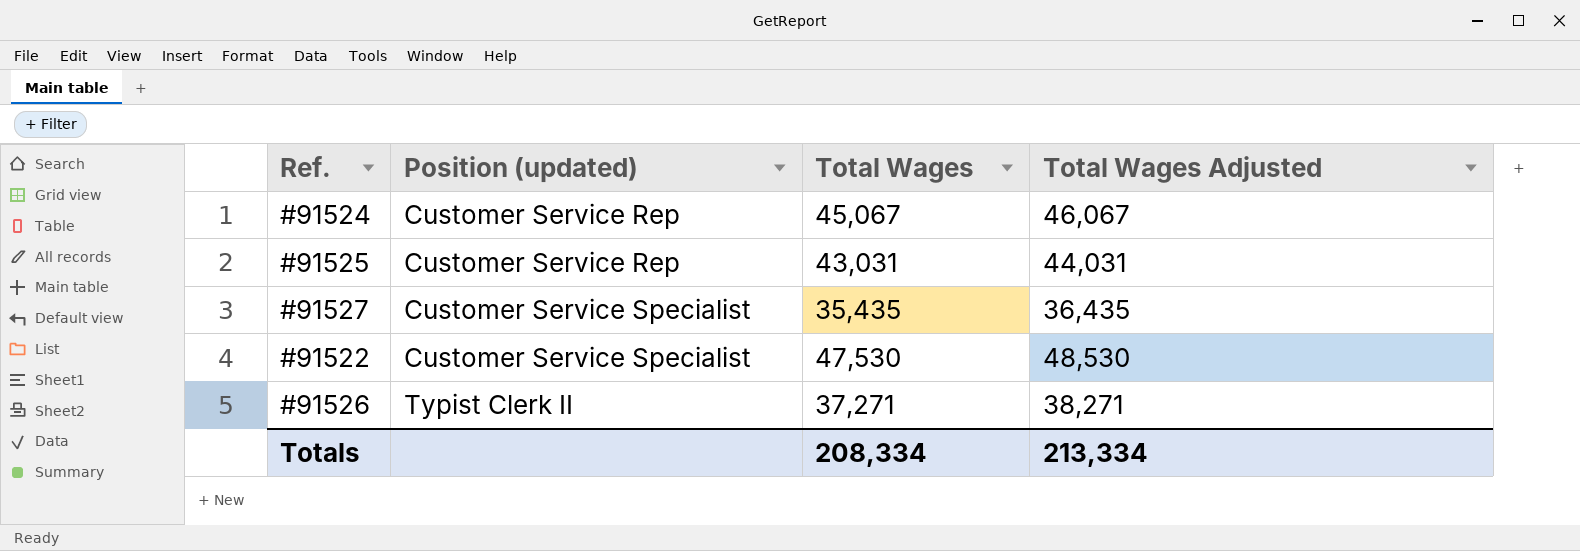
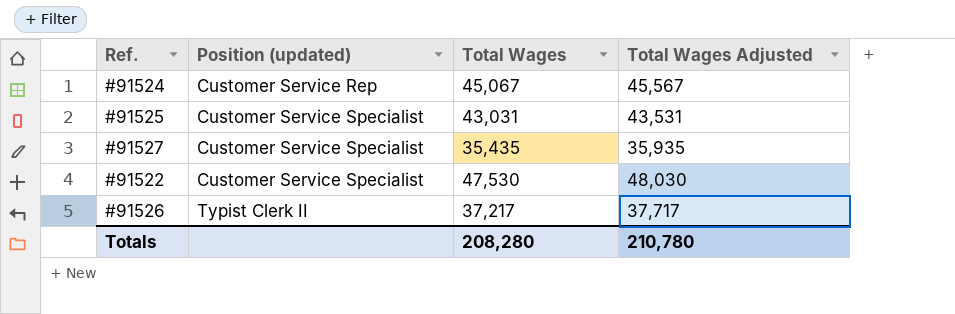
column Total Wages Adjusted | formula: [Total Wages] + 1000 -> [Total Wages] + 500
#91525 | Position (updated): Customer Service Rep -> Customer Service Specialist
#91526 | Total Wages: 37,271 -> 37,217
Totals | Total Wages: 208,334 -> 208,280
Totals | Total Wages Adjusted: 213,334 -> 210,780

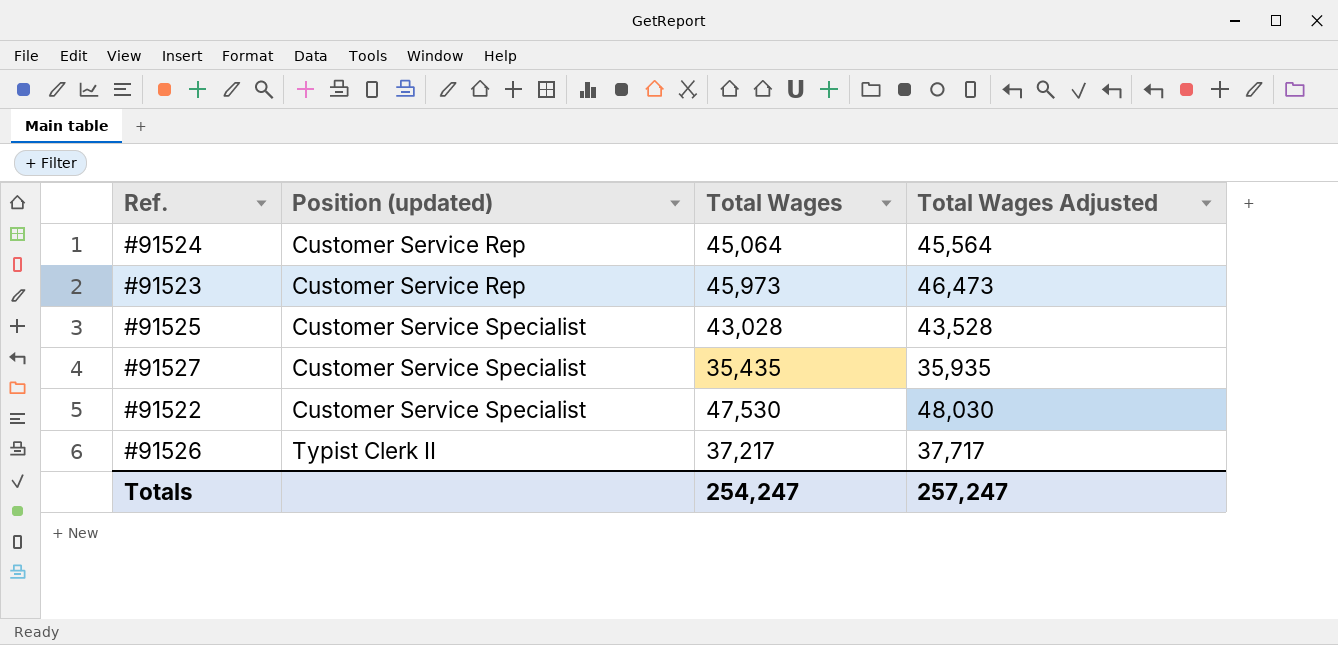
#91524 | Total Wages: 45,067 -> 45,064
#91524 | Total Wages Adjusted: 45,567 -> 45,564
row #91523: none -> Customer Service Rep | 45,973 | 46,473
#91525 | Total Wages: 43,031 -> 43,028
#91525 | Total Wages Adjusted: 43,531 -> 43,528
Totals | Total Wages: 208,280 -> 254,247
Totals | Total Wages Adjusted: 210,780 -> 257,247

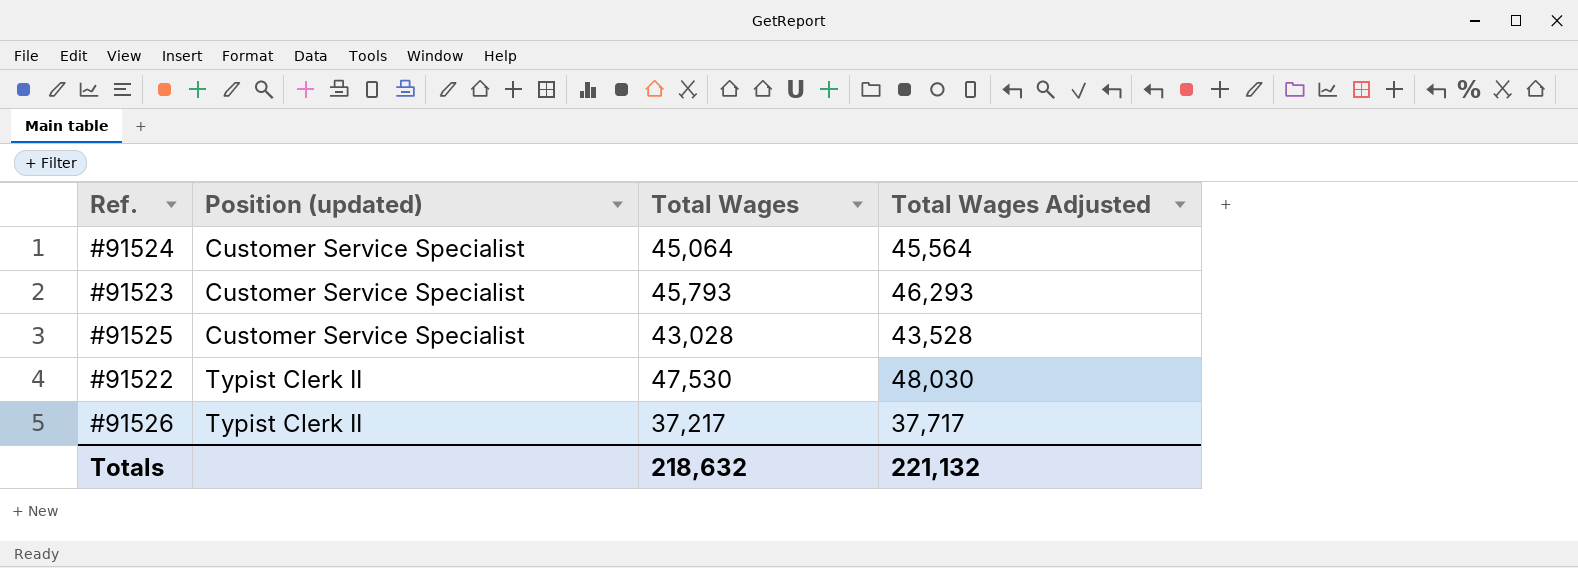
row #91527: Customer Service Specialist | 35,435 | 35,935 -> none
#91524 | Position (updated): Customer Service Rep -> Customer Service Specialist
#91523 | Position (updated): Customer Service Rep -> Customer Service Specialist
#91523 | Total Wages: 45,973 -> 45,793
#91523 | Total Wages Adjusted: 46,473 -> 46,293
#91522 | Position (updated): Customer Service Specialist -> Typist Clerk II
Totals | Total Wages: 254,247 -> 218,632
Totals | Total Wages Adjusted: 257,247 -> 221,132

